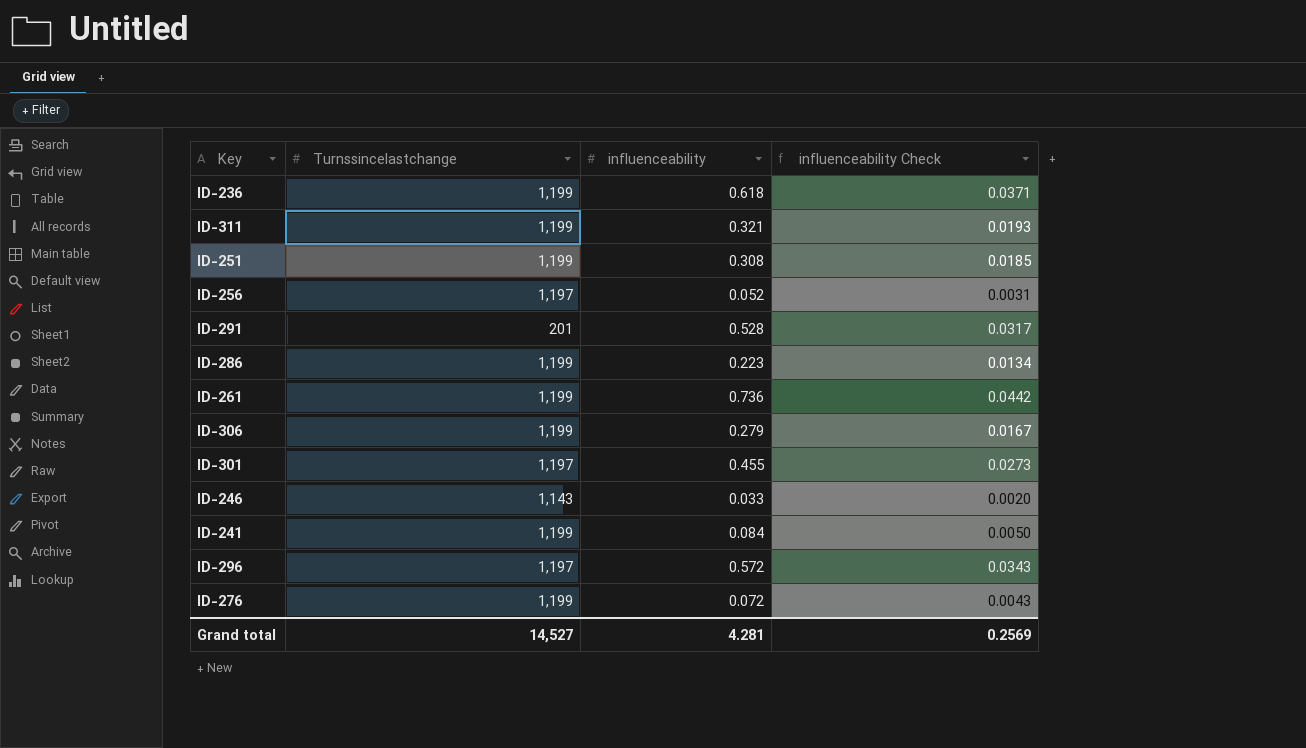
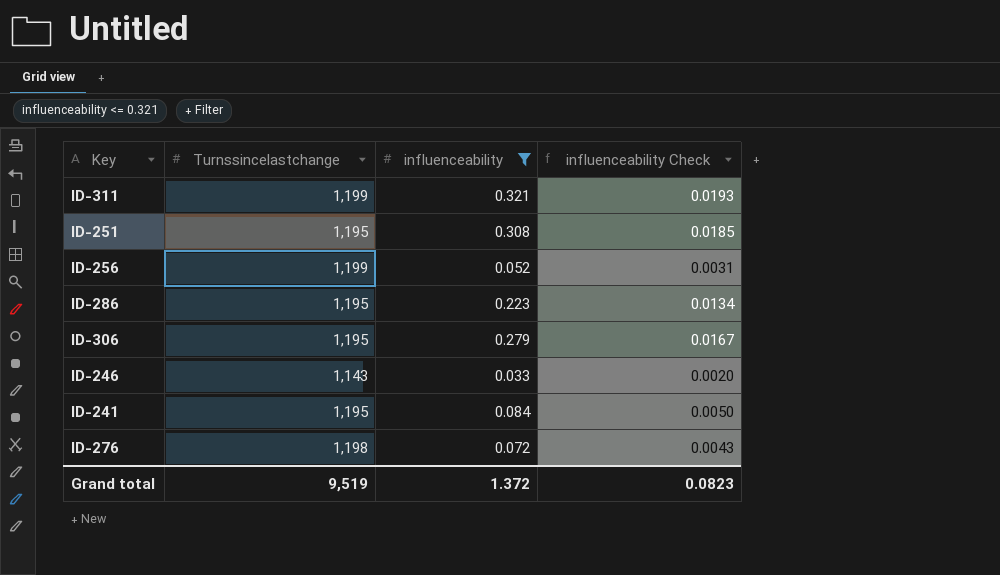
filter: none -> influenceability <= 0.321
ID-251 | Turnssincelastchange: 1,199 -> 1,195
ID-256 | Turnssincelastchange: 1,197 -> 1,199
ID-286 | Turnssincelastchange: 1,199 -> 1,195
ID-306 | Turnssincelastchange: 1,199 -> 1,195
ID-241 | Turnssincelastchange: 1,199 -> 1,195
ID-276 | Turnssincelastchange: 1,199 -> 1,198
Grand total | Turnssincelastchange: 14,527 -> 9,519
Grand total | influenceability: 4.281 -> 1.372
Grand total | influenceability Check: 0.2569 -> 0.0823

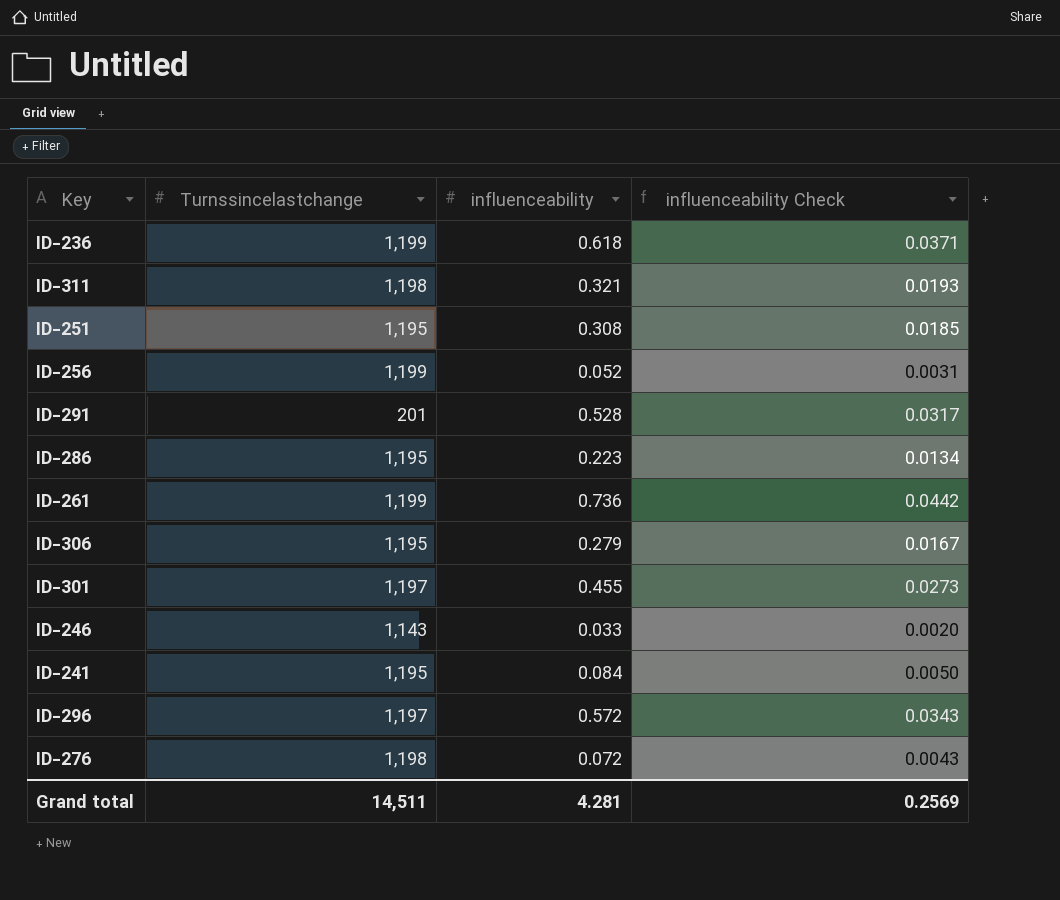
filter: influenceability <= 0.321 -> none
ID-311 | Turnssincelastchange: 1,199 -> 1,198
Grand total | Turnssincelastchange: 9,519 -> 14,511
Grand total | influenceability: 1.372 -> 4.281
Grand total | influenceability Check: 0.0823 -> 0.2569

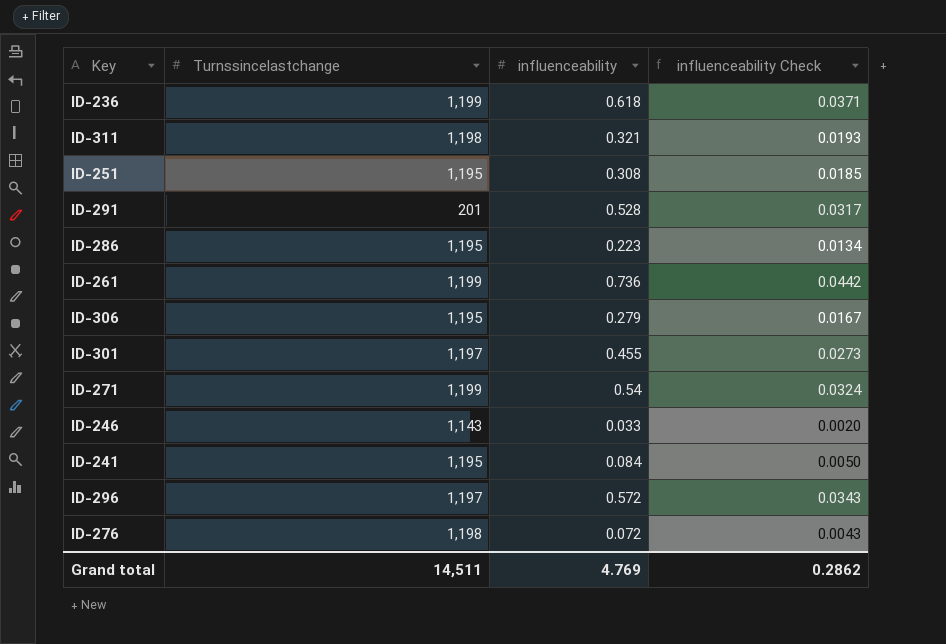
row ID-256: 1,199 | 0.052 | 0.0031 -> none
row ID-271: none -> 1,199 | 0.54 | 0.0324
Grand total | influenceability: 4.281 -> 4.769
Grand total | influenceability Check: 0.2569 -> 0.2862

